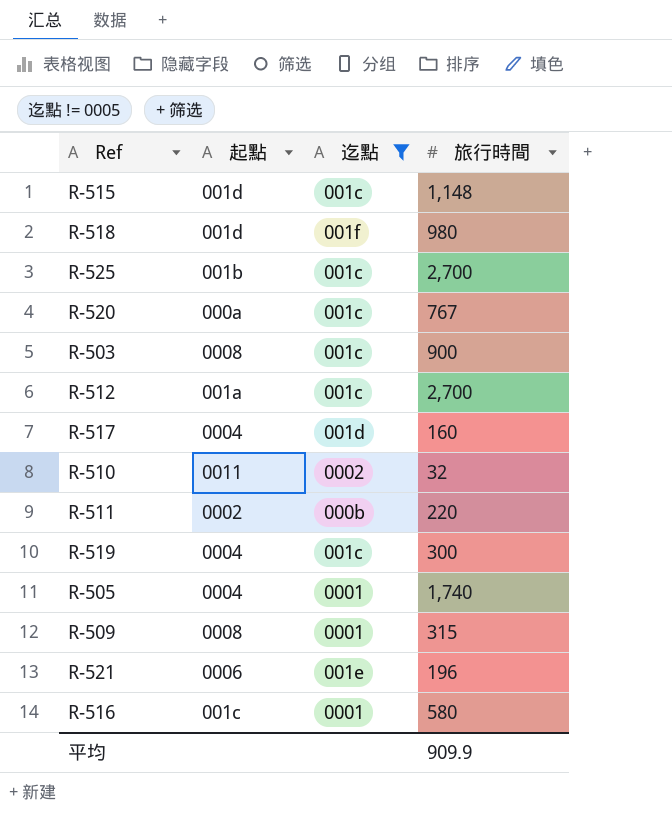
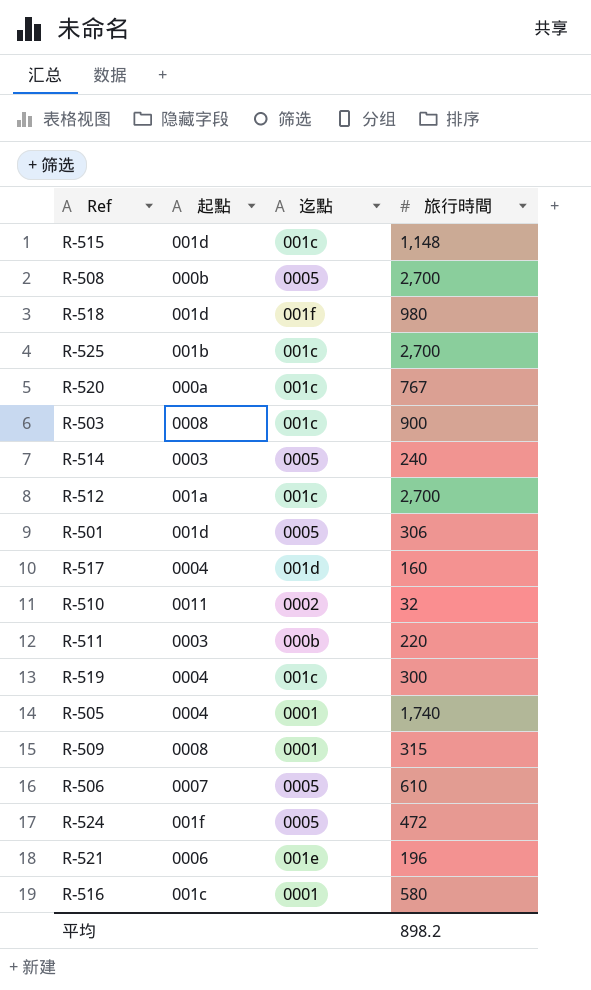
filter: 迄點 != 0005 -> none
R-511 | 起點: 0002 -> 0003
平均 | 旅行時間: 909.9 -> 898.2

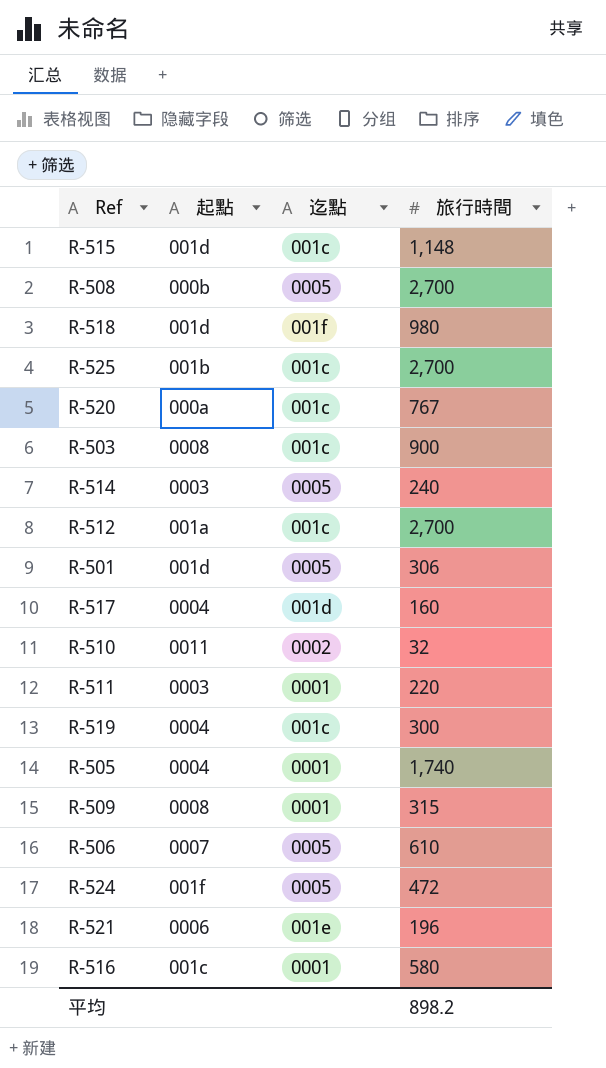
R-511 | 迄點: 000b -> 0001

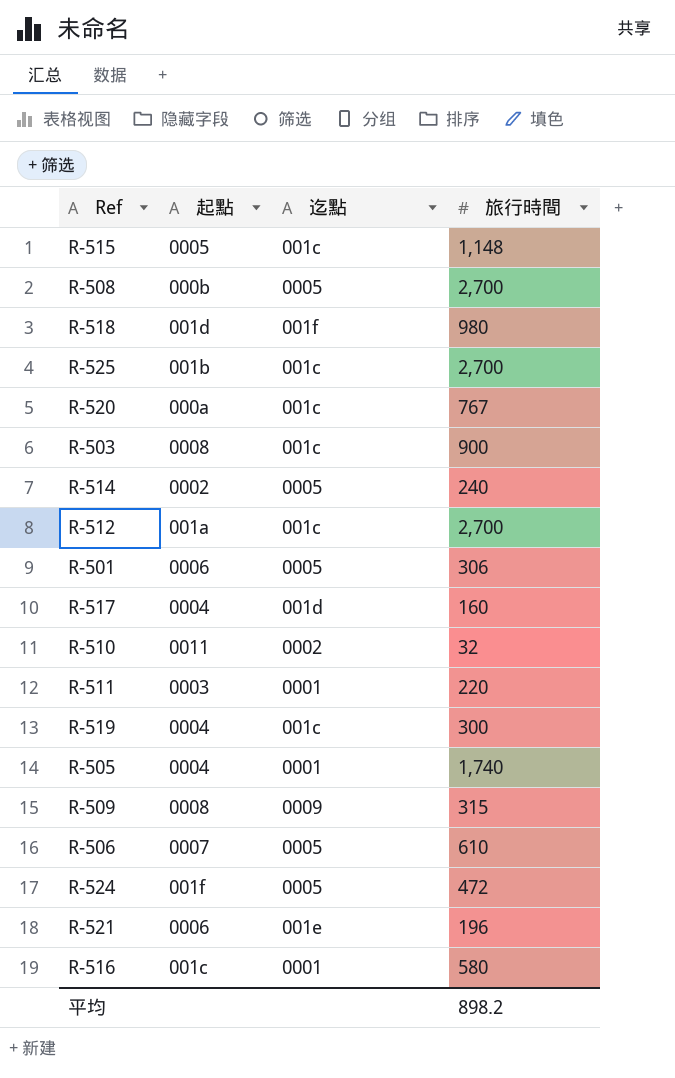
R-515 | 起點: 001d -> 0005
R-514 | 起點: 0003 -> 0002
R-501 | 起點: 001d -> 0006
R-509 | 迄點: 0001 -> 0009

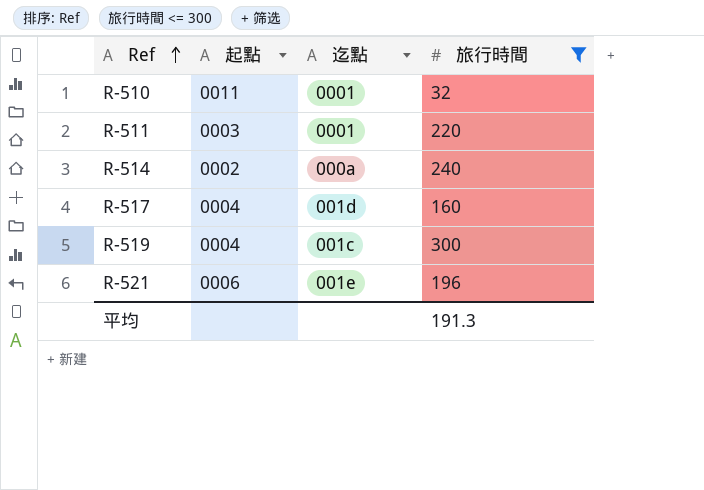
filter: none -> 旅行時間 <= 300
row order: none -> Ref ascending
R-510 | 迄點: 0002 -> 0001
R-514 | 迄點: 0005 -> 000a
平均 | 旅行時間: 898.2 -> 191.3

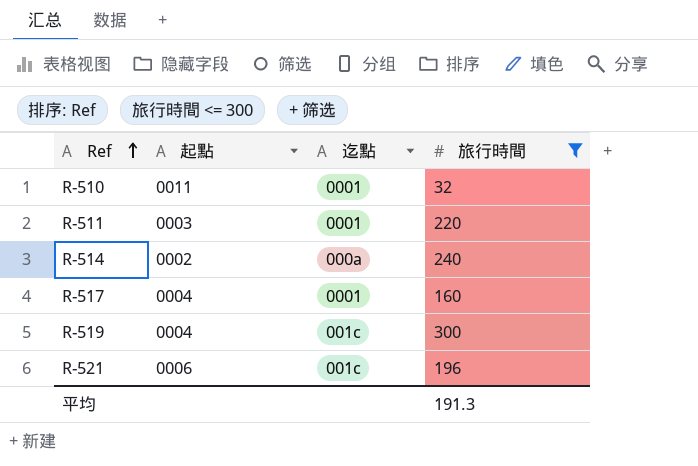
R-517 | 迄點: 001d -> 0001
R-521 | 迄點: 001e -> 001c

